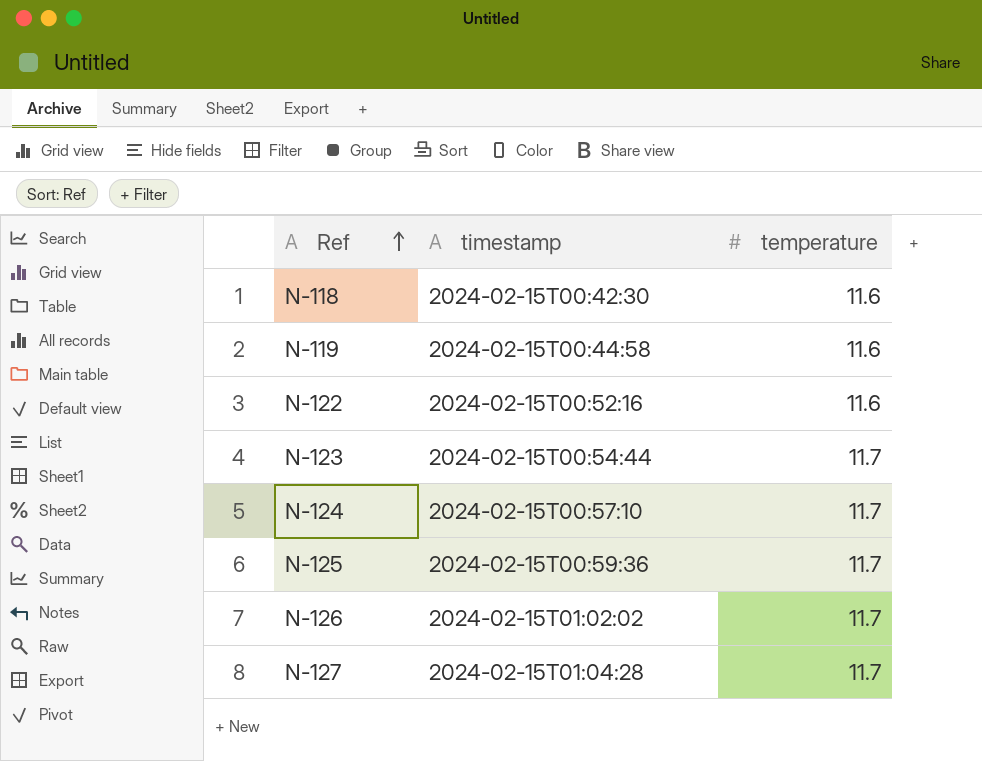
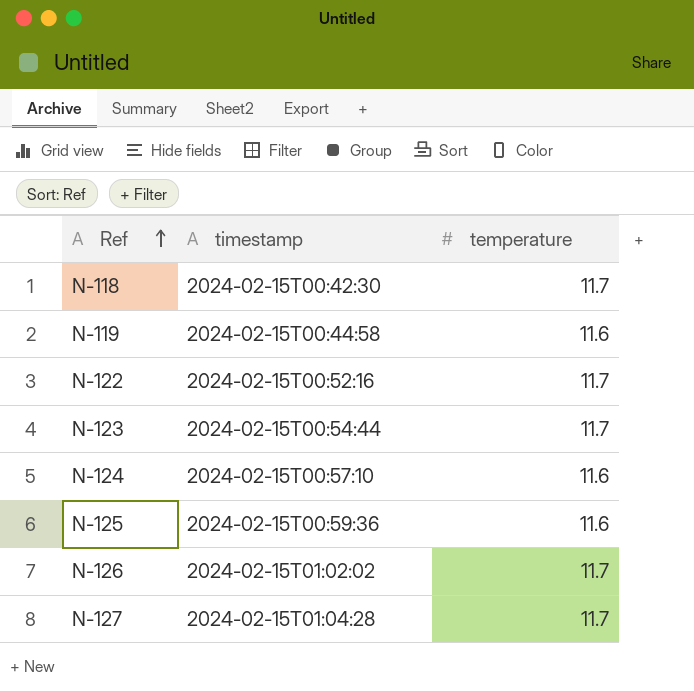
N-118 | temperature: 11.6 -> 11.7
N-122 | temperature: 11.6 -> 11.7
N-124 | temperature: 11.7 -> 11.6
N-125 | temperature: 11.7 -> 11.6

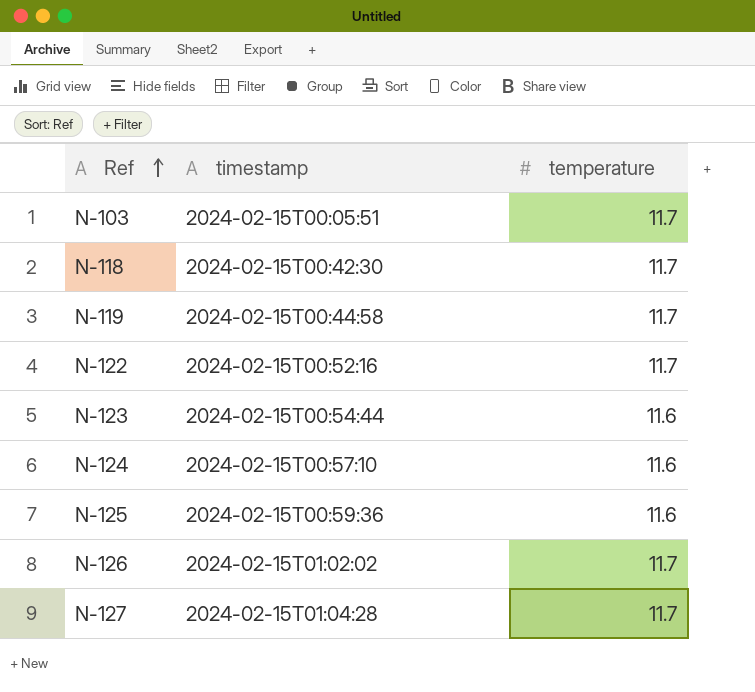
row N-103: none -> 2024-02-15T00:05:51 | 11.7
N-119 | temperature: 11.6 -> 11.7
N-123 | temperature: 11.7 -> 11.6

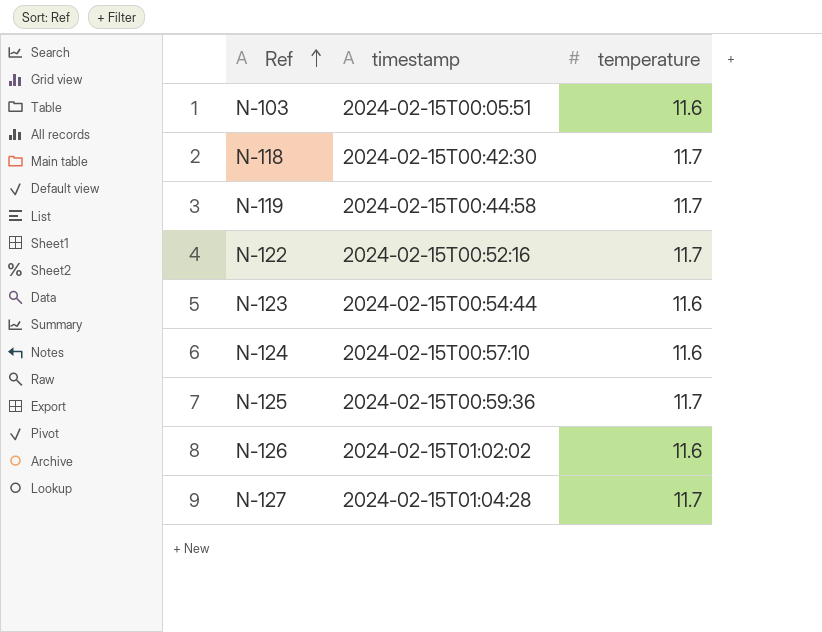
N-103 | temperature: 11.7 -> 11.6
N-125 | temperature: 11.6 -> 11.7
N-126 | temperature: 11.7 -> 11.6

